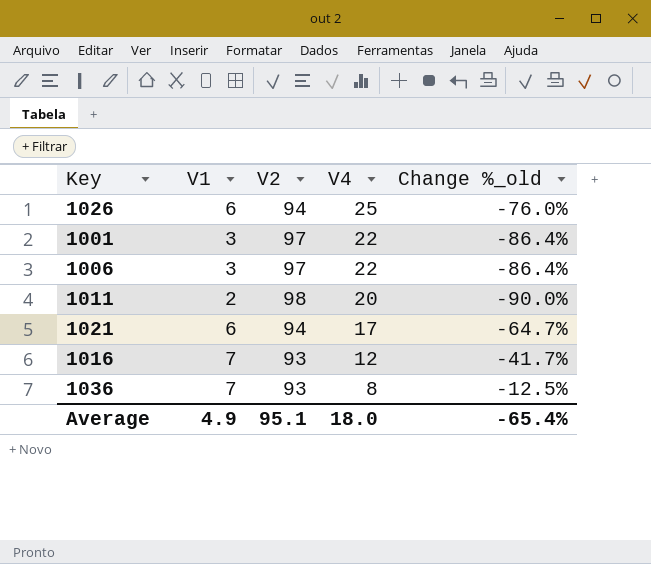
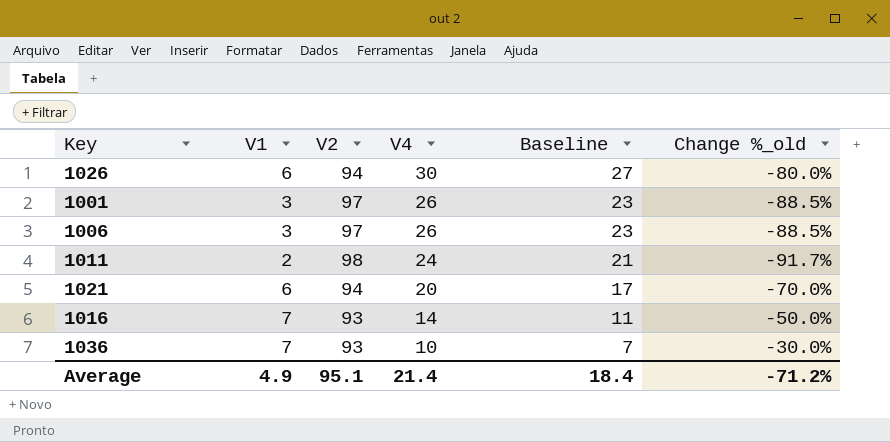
column Baseline | formula: none -> [V4] - 3
1026 | V4: 25 -> 30
1026 | Change %_old: -76.0% -> -80.0%
1001 | V4: 22 -> 26
1001 | Change %_old: -86.4% -> -88.5%
1006 | V4: 22 -> 26
1006 | Change %_old: -86.4% -> -88.5%
1011 | V4: 20 -> 24
1011 | Change %_old: -90.0% -> -91.7%
1021 | V4: 17 -> 20
1021 | Change %_old: -64.7% -> -70.0%
1016 | V4: 12 -> 14
1016 | Change %_old: -41.7% -> -50.0%
1036 | V4: 8 -> 10
1036 | Change %_old: -12.5% -> -30.0%
Average | V4: 18.0 -> 21.4
Average | Change %_old: -65.4% -> -71.2%

